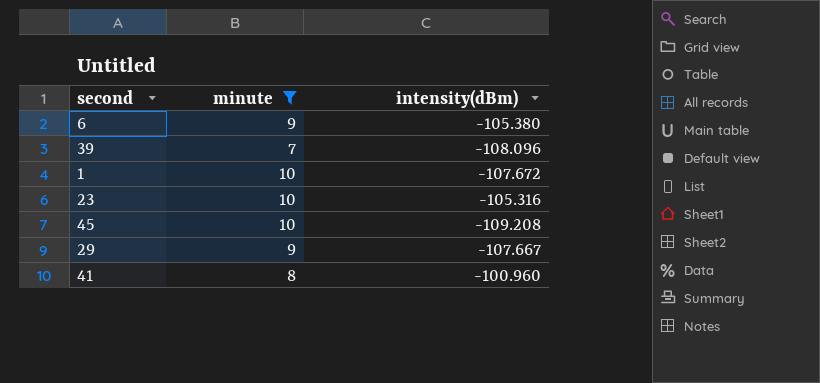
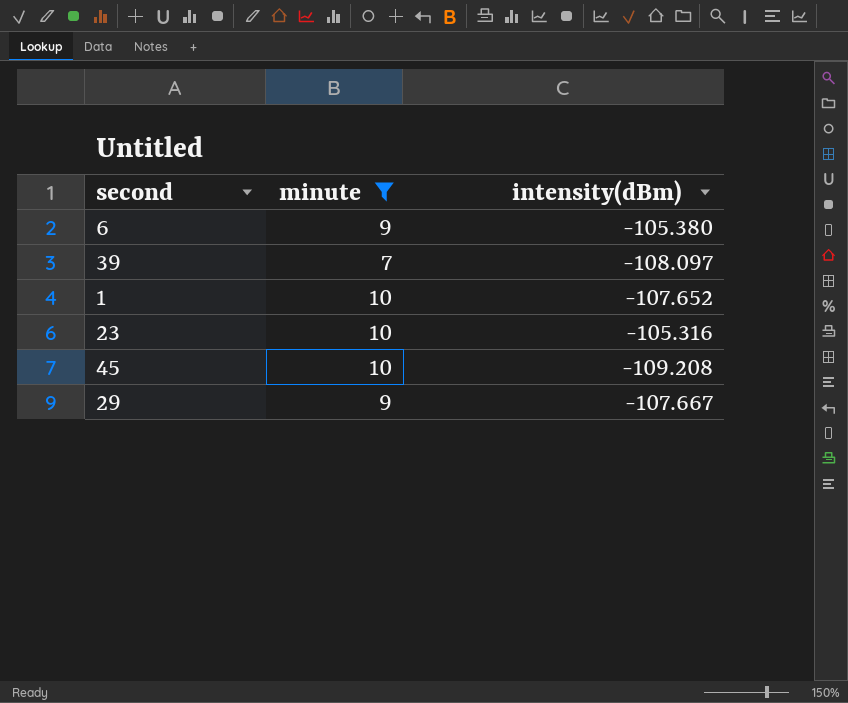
row 41: 8 | -100.960 -> none
39 | intensity(dBm): -108.096 -> -108.097
1 | intensity(dBm): -107.672 -> -107.652

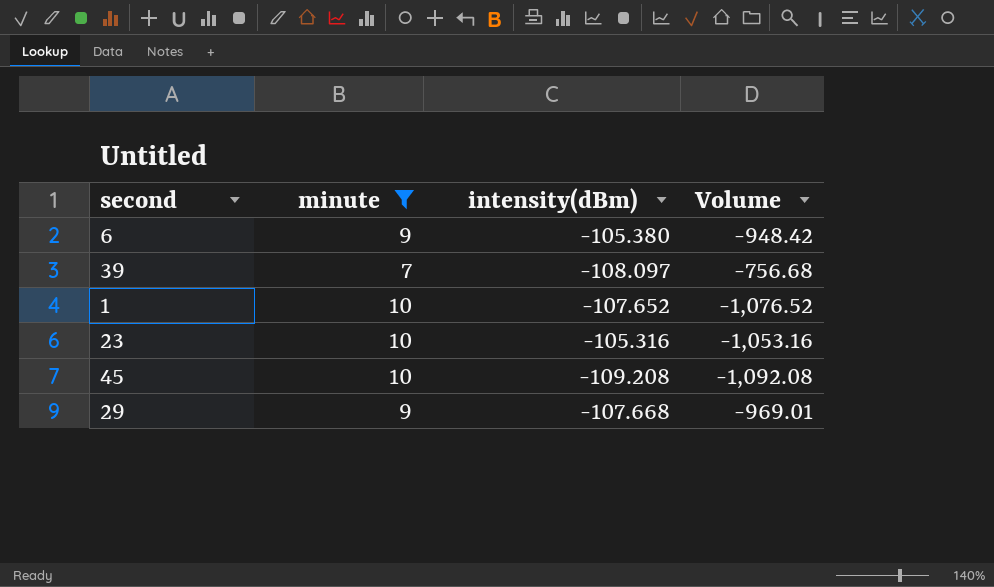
column Volume | formula: none -> [minute] * [intensity(dBm)]
29 | intensity(dBm): -107.667 -> -107.668

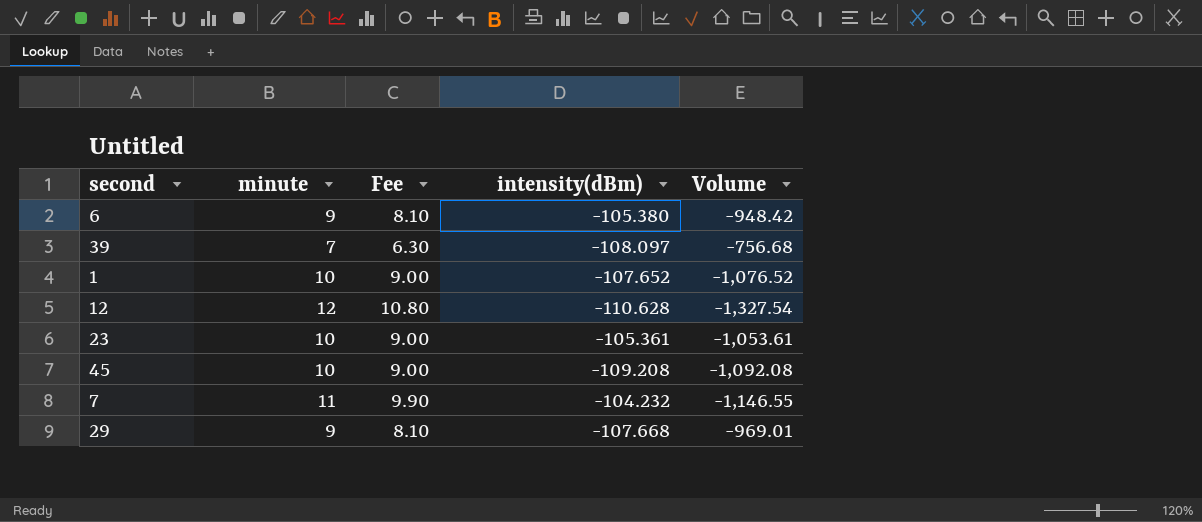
filter: minute <= 10 -> none
column Fee | formula: none -> [minute] * 0.9
23 | intensity(dBm): -105.316 -> -105.361
23 | Volume: -1,053.16 -> -1,053.61

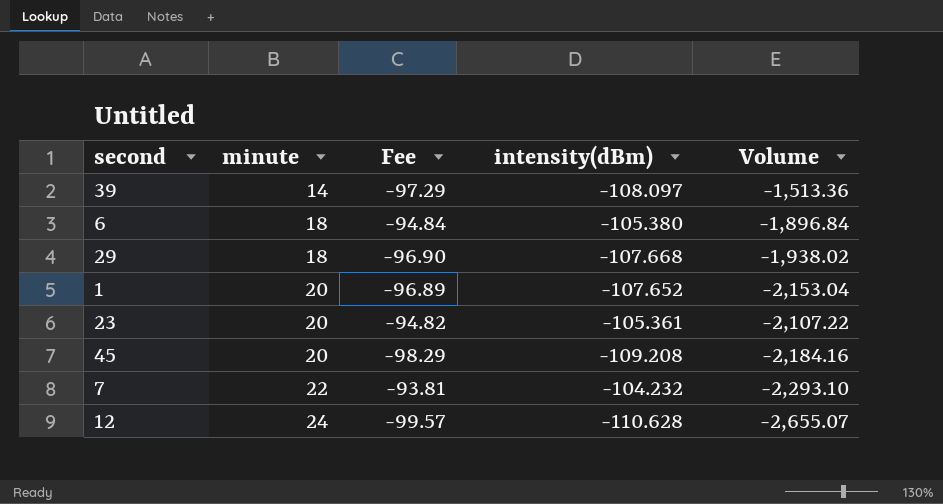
row order: none -> minute ascending
column Fee | formula: [minute] * 0.9 -> [intensity(dBm)] * 0.9
39 | minute: 7 -> 14
39 | Volume: -756.68 -> -1,513.36
6 | minute: 9 -> 18
6 | Volume: -948.42 -> -1,896.84
29 | minute: 9 -> 18
29 | Volume: -969.01 -> -1,938.02
1 | minute: 10 -> 20
1 | Volume: -1,076.52 -> -2,153.04
23 | minute: 10 -> 20
23 | Volume: -1,053.61 -> -2,107.22
45 | minute: 10 -> 20
45 | Volume: -1,092.08 -> -2,184.16
7 | minute: 11 -> 22
7 | Volume: -1,146.55 -> -2,293.10
12 | minute: 12 -> 24
12 | Volume: -1,327.54 -> -2,655.07

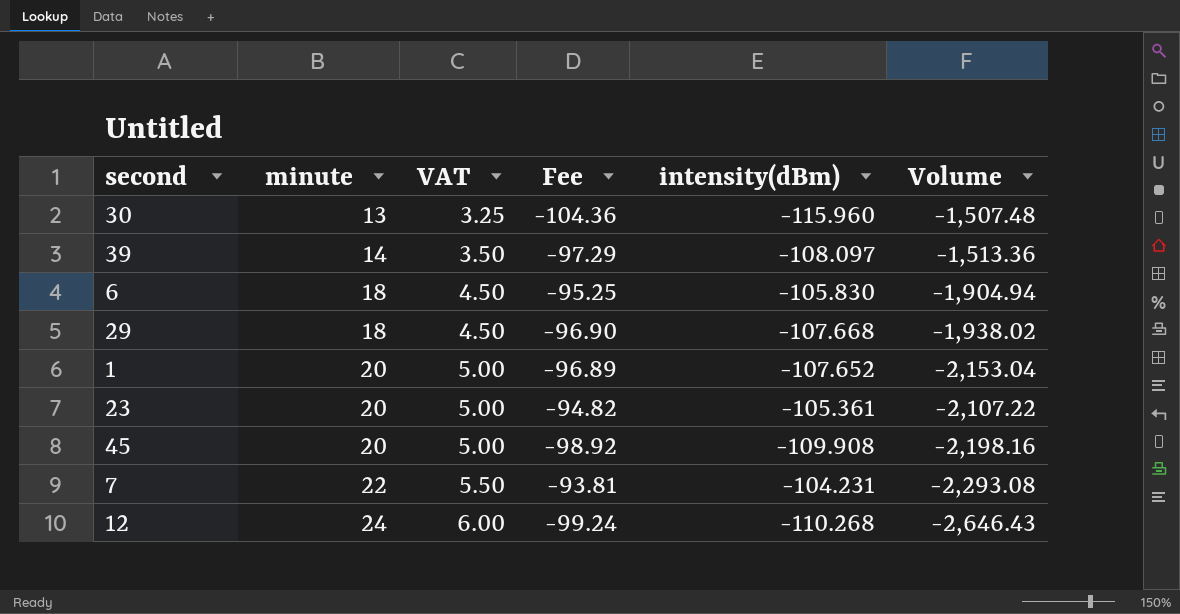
column VAT | formula: none -> [minute] * 0.25
row 30: none -> 13 | 3.25 | -104.36 | -115.960 | -1,507.48
6 | Fee: -94.84 -> -95.25
6 | intensity(dBm): -105.380 -> -105.830
6 | Volume: -1,896.84 -> -1,904.94
45 | Fee: -98.29 -> -98.92
45 | intensity(dBm): -109.208 -> -109.908
45 | Volume: -2,184.16 -> -2,198.16
7 | intensity(dBm): -104.232 -> -104.231
7 | Volume: -2,293.10 -> -2,293.08
12 | Fee: -99.57 -> -99.24
12 | intensity(dBm): -110.628 -> -110.268
12 | Volume: -2,655.07 -> -2,646.43

